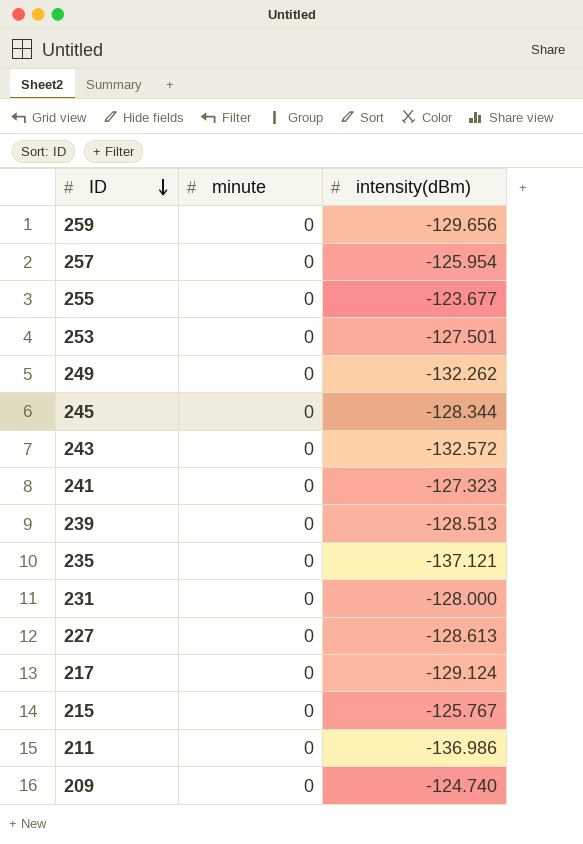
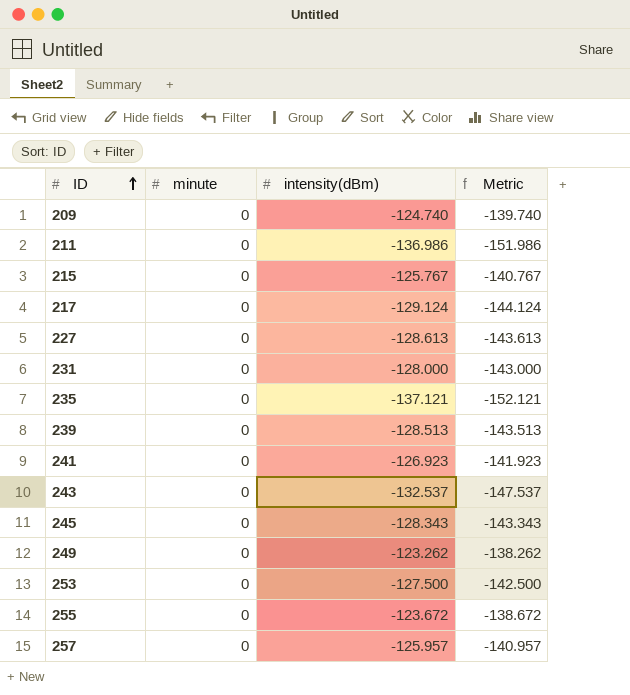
row order: ID descending -> ID ascending
column Metric | formula: none -> [intensity(dBm)] - 15
row 259: 0 | -129.656 -> none
241 | intensity(dBm): -127.323 -> -126.923
243 | intensity(dBm): -132.572 -> -132.537
245 | intensity(dBm): -128.344 -> -128.343
249 | intensity(dBm): -132.262 -> -123.262
253 | intensity(dBm): -127.501 -> -127.500
255 | intensity(dBm): -123.677 -> -123.672
257 | intensity(dBm): -125.954 -> -125.957

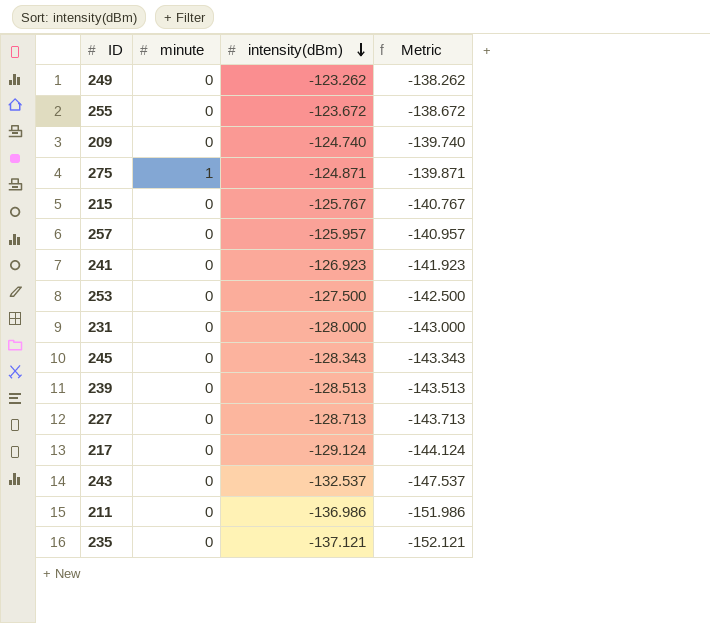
row order: ID ascending -> intensity(dBm) descending
row 275: none -> 1 | -124.871 | -139.871
227 | intensity(dBm): -128.613 -> -128.713
227 | Metric: -143.613 -> -143.713

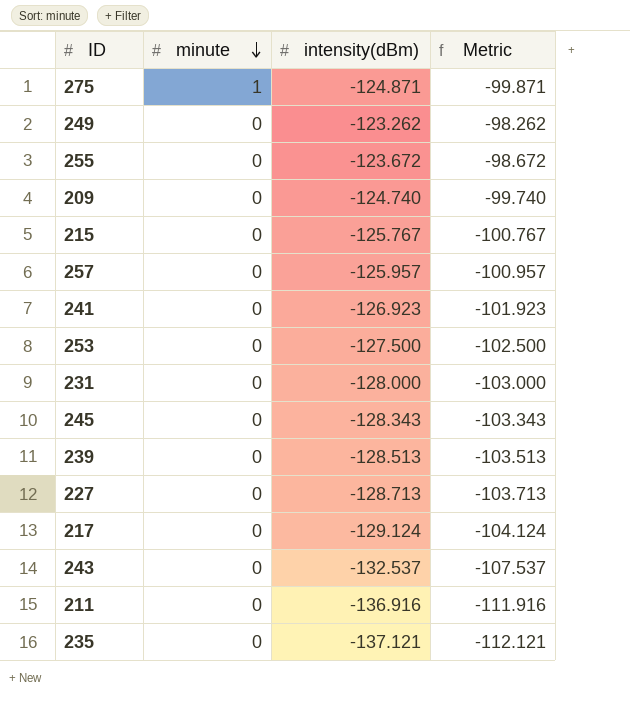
row order: intensity(dBm) descending -> minute descending
column Metric | formula: [intensity(dBm)] - 15 -> [intensity(dBm)] + 25
211 | intensity(dBm): -136.986 -> -136.916

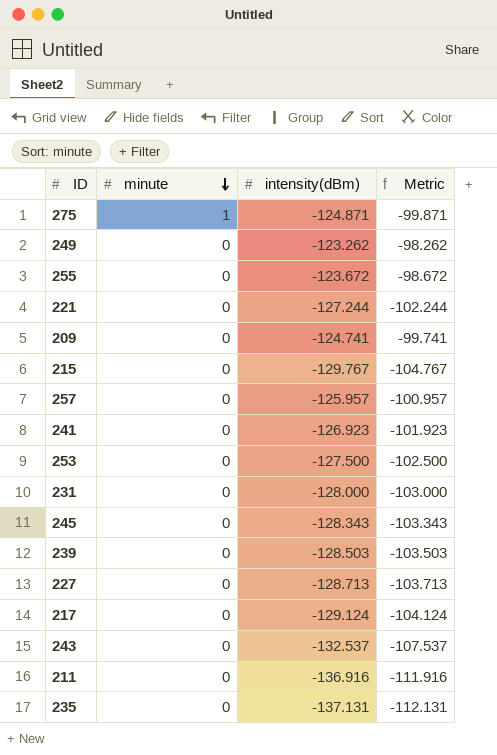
row 221: none -> 0 | -127.244 | -102.244
209 | intensity(dBm): -124.740 -> -124.741
209 | Metric: -99.740 -> -99.741
215 | intensity(dBm): -125.767 -> -129.767
215 | Metric: -100.767 -> -104.767
239 | intensity(dBm): -128.513 -> -128.503
239 | Metric: -103.513 -> -103.503
235 | intensity(dBm): -137.121 -> -137.131
235 | Metric: -112.121 -> -112.131

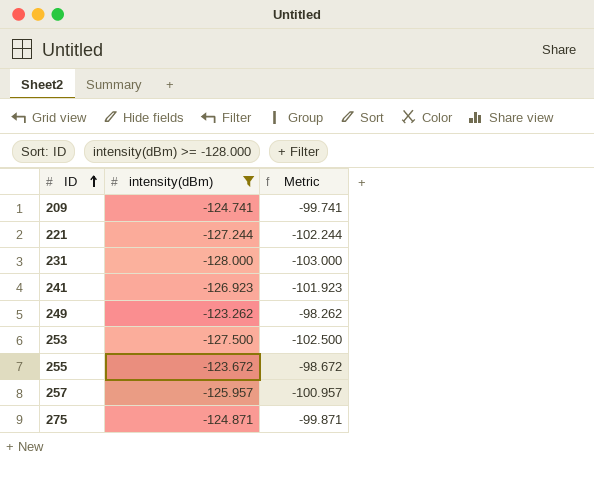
filter: none -> intensity(dBm) >= -128.000
row order: minute descending -> ID ascending
column minute | position: 2 -> none

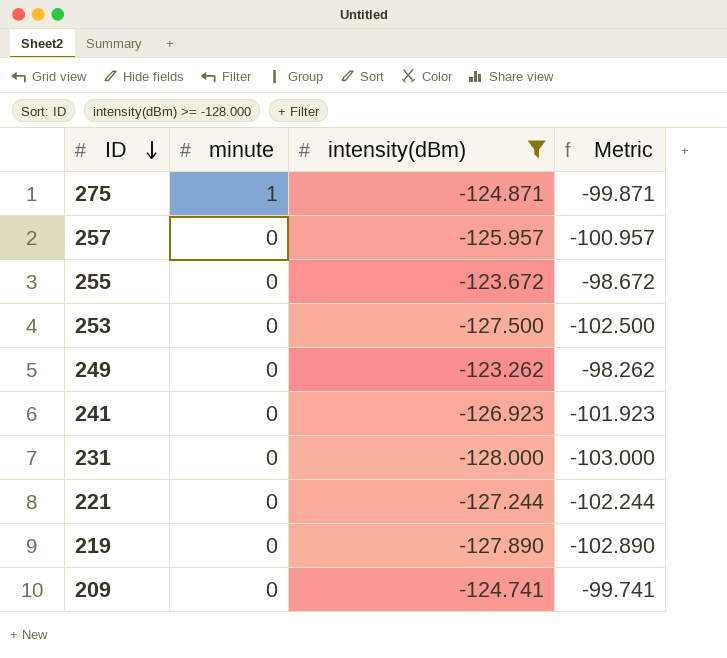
row order: ID ascending -> ID descending
column minute | position: none -> 2
row 219: none -> 0 | -127.890 | -102.890

